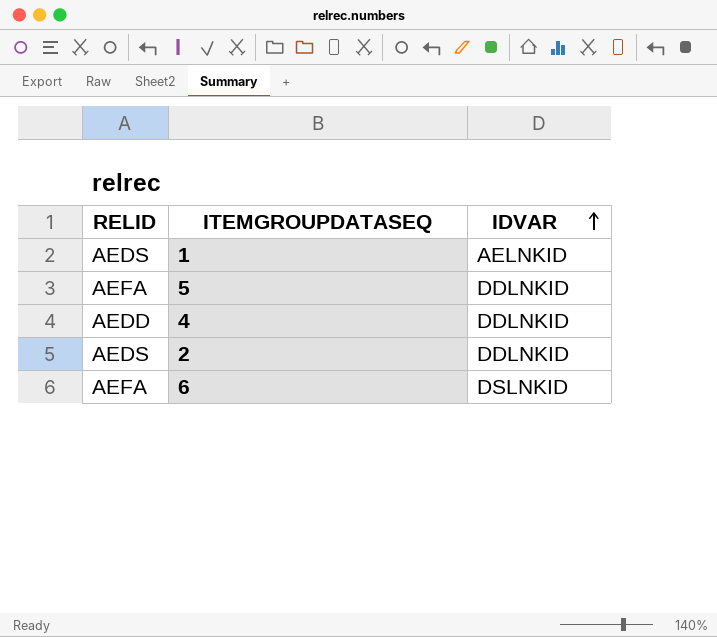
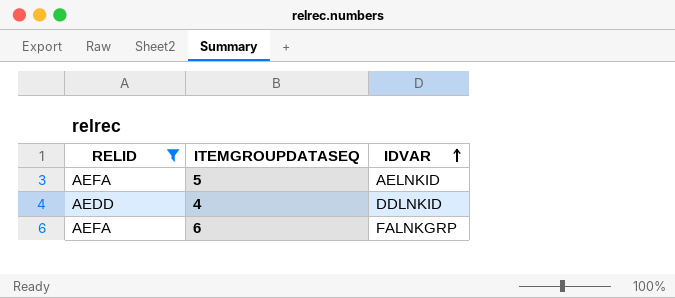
filter: none -> RELID != AEDS
5 | IDVAR: DDLNKID -> AELNKID
6 | IDVAR: DSLNKID -> FALNKGRP

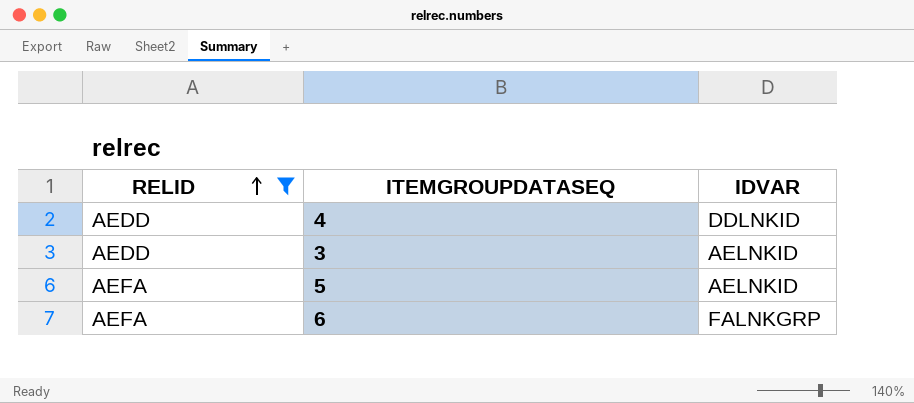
row order: IDVAR ascending -> RELID ascending
row 3: none -> AEDD | AELNKID

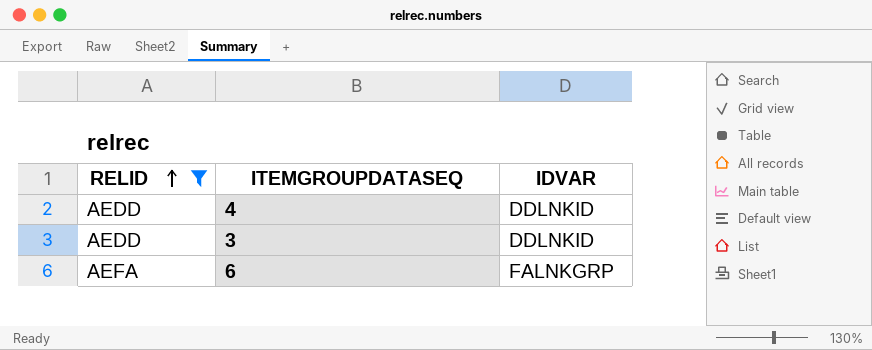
row 5: AEFA | AELNKID -> none
3 | IDVAR: AELNKID -> DDLNKID

